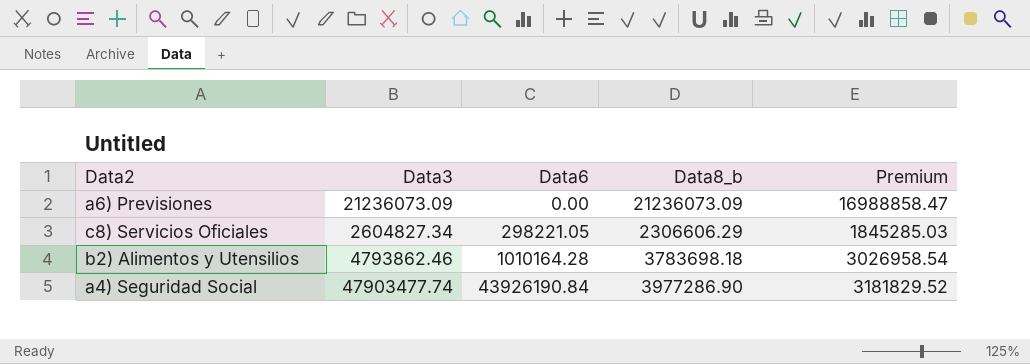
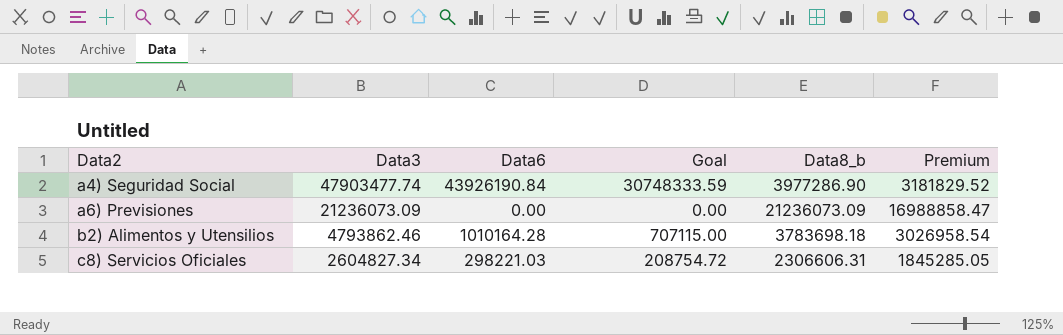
row order: Data6 ascending -> Data2 ascending
column Goal | formula: none -> [Data6] * 0.7
c8) Servicios Oficiales | Data6: 298221.05 -> 298221.03
c8) Servicios Oficiales | Data8_b: 2306606.29 -> 2306606.31
c8) Servicios Oficiales | Premium: 1845285.03 -> 1845285.05

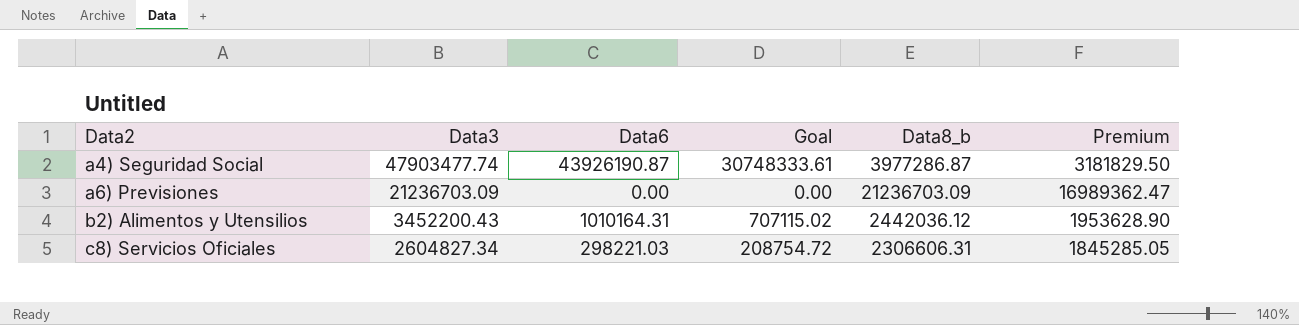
a4) Seguridad Social | Data6: 43926190.84 -> 43926190.87
a4) Seguridad Social | Goal: 30748333.59 -> 30748333.61
a4) Seguridad Social | Data8_b: 3977286.90 -> 3977286.87
a4) Seguridad Social | Premium: 3181829.52 -> 3181829.50
a6) Previsiones | Data3: 21236073.09 -> 21236703.09
a6) Previsiones | Data8_b: 21236073.09 -> 21236703.09
a6) Previsiones | Premium: 16988858.47 -> 16989362.47
b2) Alimentos y Utensilios | Data3: 4793862.46 -> 3452200.43
b2) Alimentos y Utensilios | Data6: 1010164.28 -> 1010164.31
b2) Alimentos y Utensilios | Goal: 707115.00 -> 707115.02
b2) Alimentos y Utensilios | Data8_b: 3783698.18 -> 2442036.12
b2) Alimentos y Utensilios | Premium: 3026958.54 -> 1953628.90

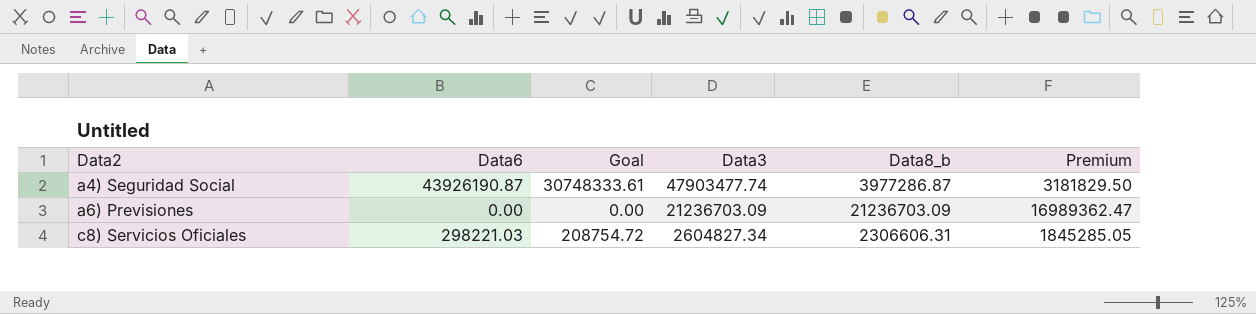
column Data3 | position: 2 -> 4
row b2) Alimentos y Utensilios: 3452200.43 | 1010164.31 | 707115.02 | 2442036.12 | 1953628.90 -> none

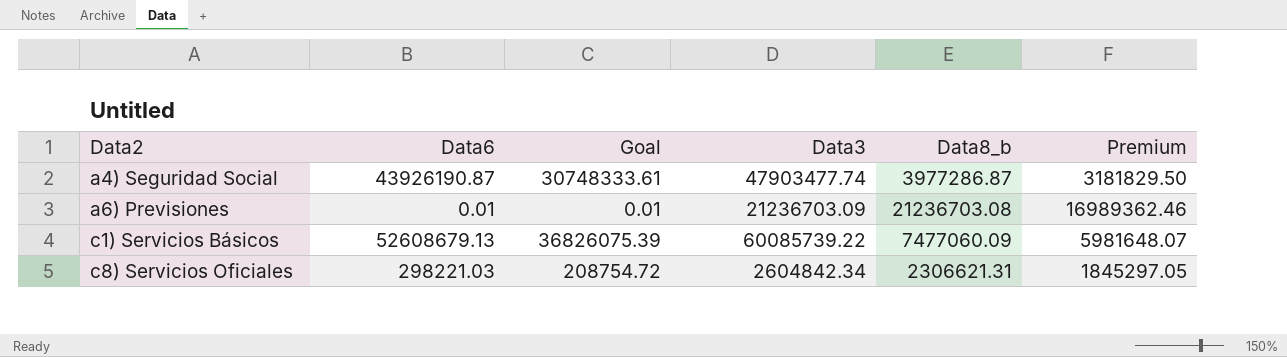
a6) Previsiones | Data6: 0.00 -> 0.01
a6) Previsiones | Goal: 0.00 -> 0.01
a6) Previsiones | Data8_b: 21236703.09 -> 21236703.08
a6) Previsiones | Premium: 16989362.47 -> 16989362.46
row c1) Servicios Básicos: none -> 52608679.13 | 36826075.39 | 60085739.22 | 7477060.09 | 5981648.07
c8) Servicios Oficiales | Data3: 2604827.34 -> 2604842.34
c8) Servicios Oficiales | Data8_b: 2306606.31 -> 2306621.31
c8) Servicios Oficiales | Premium: 1845285.05 -> 1845297.05

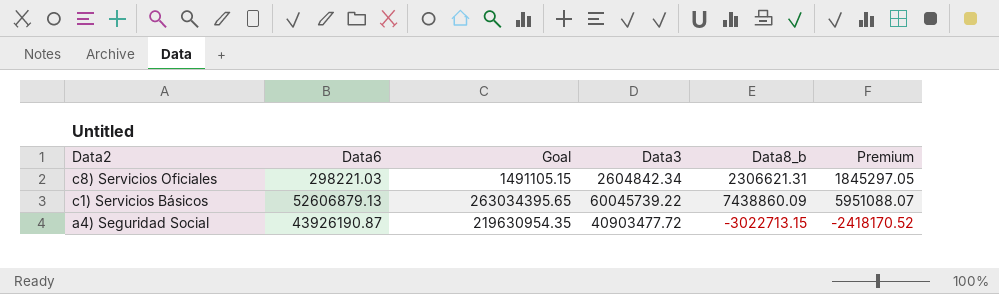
row order: Data2 ascending -> Data2 descending
column Goal | formula: [Data6] * 0.7 -> [Data6] * 5
row a6) Previsiones: 0.01 | 0.01 | 21236703.09 | 21236703.08 | 16989362.46 -> none
c1) Servicios Básicos | Data6: 52608679.13 -> 52606879.13
c1) Servicios Básicos | Data3: 60085739.22 -> 60045739.22
c1) Servicios Básicos | Data8_b: 7477060.09 -> 7438860.09
c1) Servicios Básicos | Premium: 5981648.07 -> 5951088.07
a4) Seguridad Social | Data3: 47903477.74 -> 40903477.72
a4) Seguridad Social | Data8_b: 3977286.87 -> -3022713.15
a4) Seguridad Social | Premium: 3181829.50 -> -2418170.52

